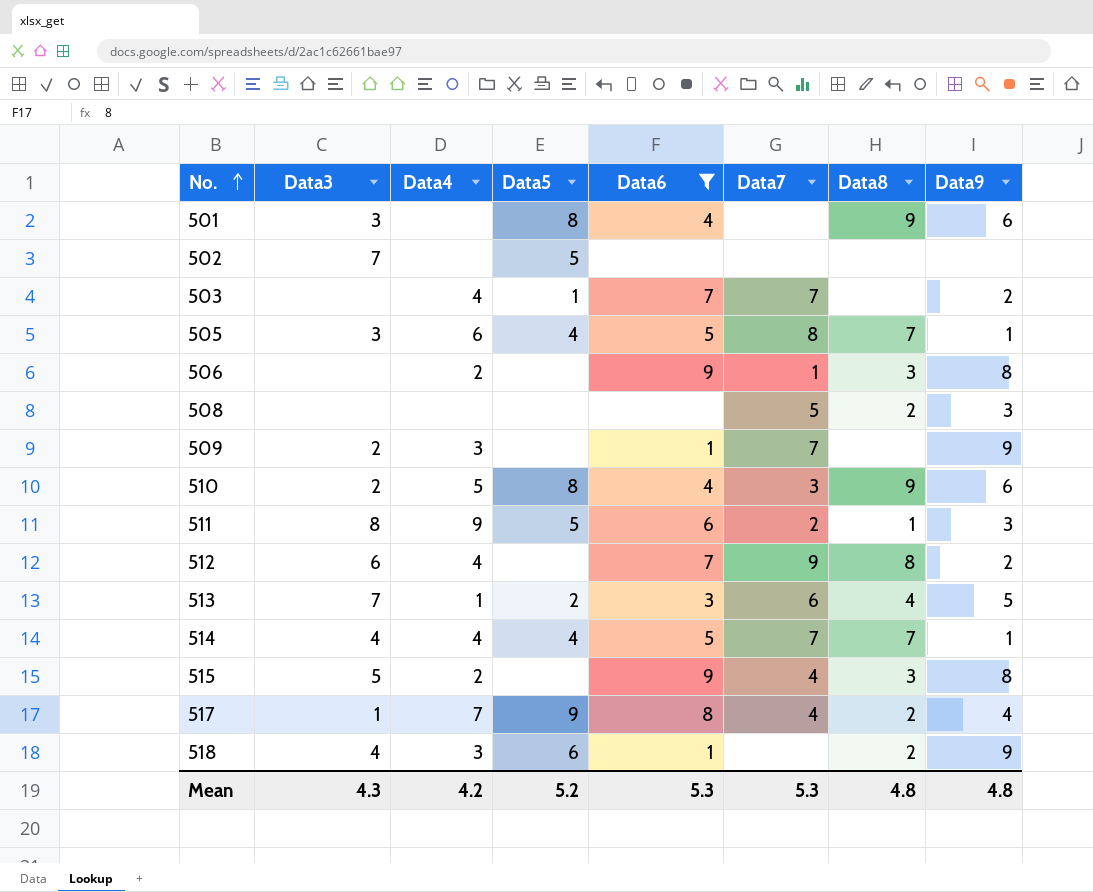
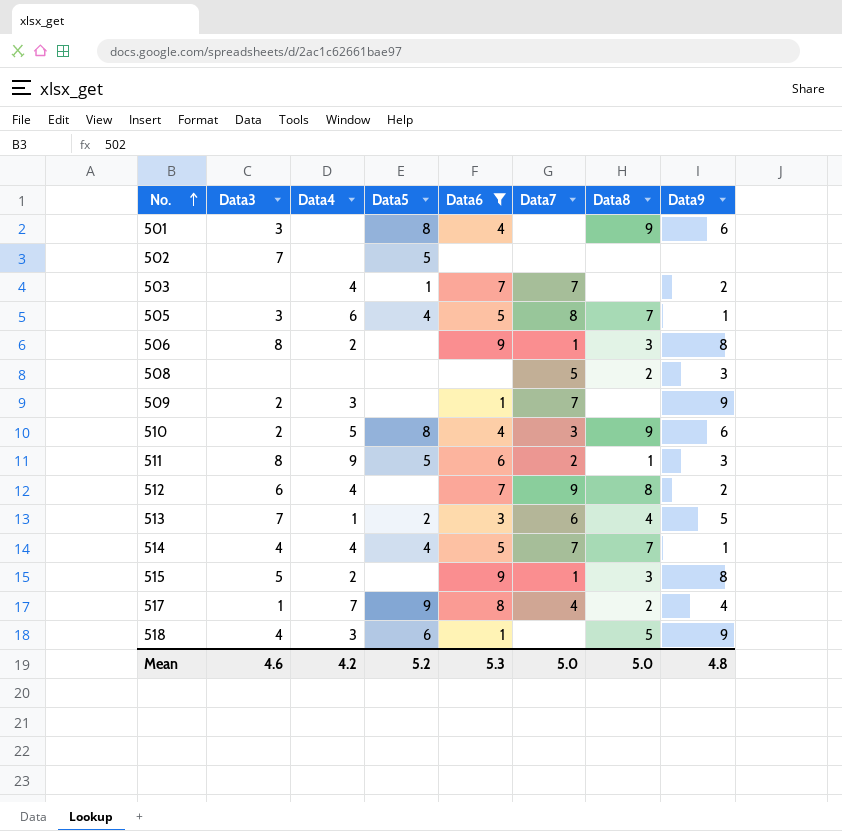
506 | Data3: none -> 8
515 | Data7: 4 -> 1
518 | Data8: 2 -> 5
Mean | Data3: 4.3 -> 4.6
Mean | Data7: 5.3 -> 5.0
Mean | Data8: 4.8 -> 5.0

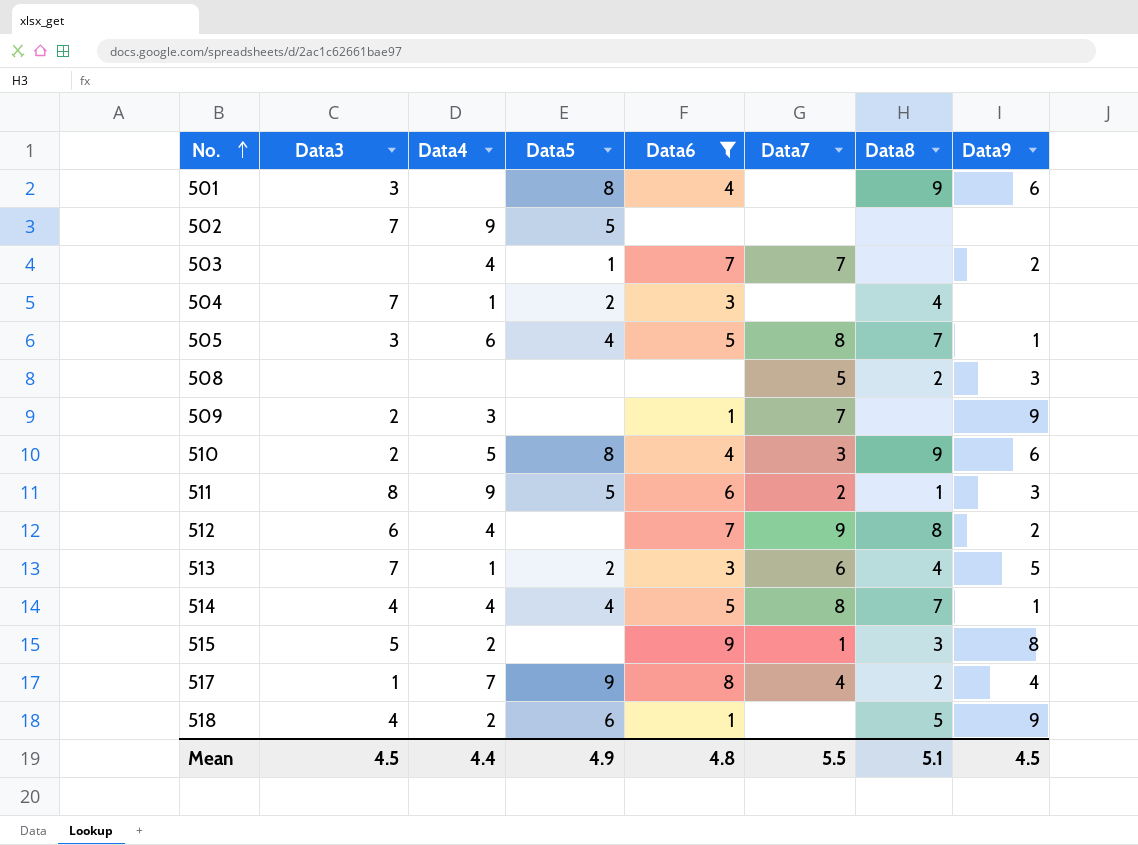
row 506: 8 | 2 | none | 9 | 1 | 3 | 8 -> none
502 | Data4: none -> 9
row 504: none -> 7 | 1 | 2 | 3 | none | 4 | none
514 | Data7: 7 -> 8
518 | Data4: 3 -> 2
Mean | Data3: 4.6 -> 4.5
Mean | Data4: 4.2 -> 4.4
Mean | Data5: 5.2 -> 4.9
Mean | Data6: 5.3 -> 4.8
Mean | Data7: 5.0 -> 5.5
Mean | Data8: 5.0 -> 5.1
Mean | Data9: 4.8 -> 4.5

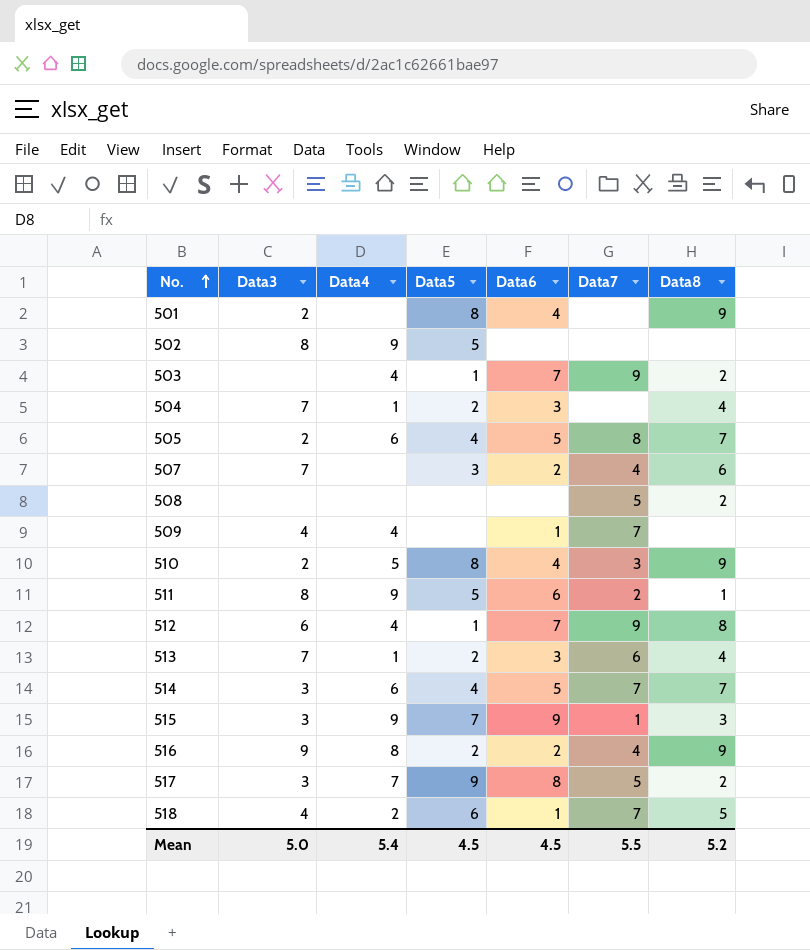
filter: Data6 != 2 -> none
column Data9 | position: 8 -> none
501 | Data3: 3 -> 2
502 | Data3: 7 -> 8
503 | Data7: 7 -> 9
503 | Data8: none -> 2
505 | Data3: 3 -> 2
509 | Data3: 2 -> 4
509 | Data4: 3 -> 4
512 | Data5: none -> 1
514 | Data3: 4 -> 3
514 | Data4: 4 -> 6
514 | Data7: 8 -> 7
515 | Data3: 5 -> 3
515 | Data4: 2 -> 9
515 | Data5: none -> 7
517 | Data3: 1 -> 3
517 | Data7: 4 -> 5
518 | Data7: none -> 7
Mean | Data3: 4.5 -> 5.0
Mean | Data4: 4.4 -> 5.4
Mean | Data5: 4.9 -> 4.5
Mean | Data6: 4.8 -> 4.5
Mean | Data8: 5.1 -> 5.2

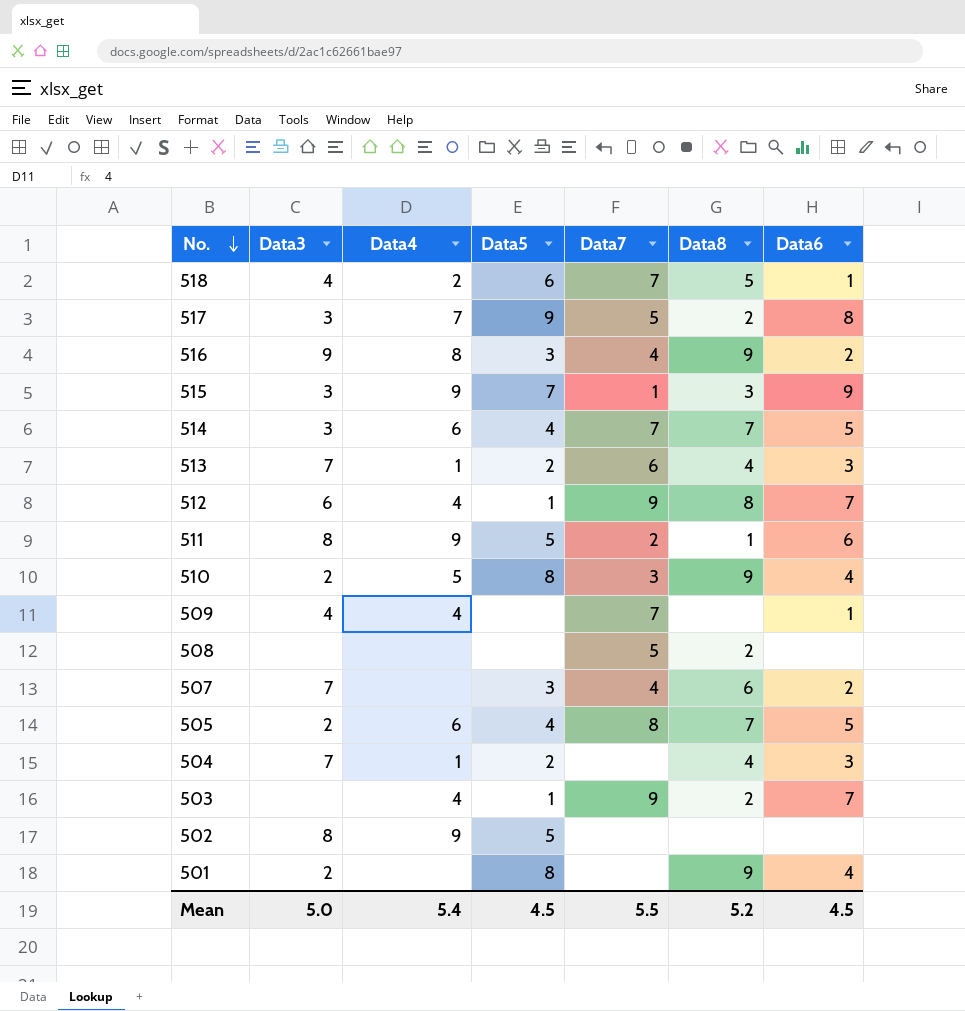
row order: No. ascending -> No. descending
column Data6 | position: 5 -> 7
516 | Data5: 2 -> 3

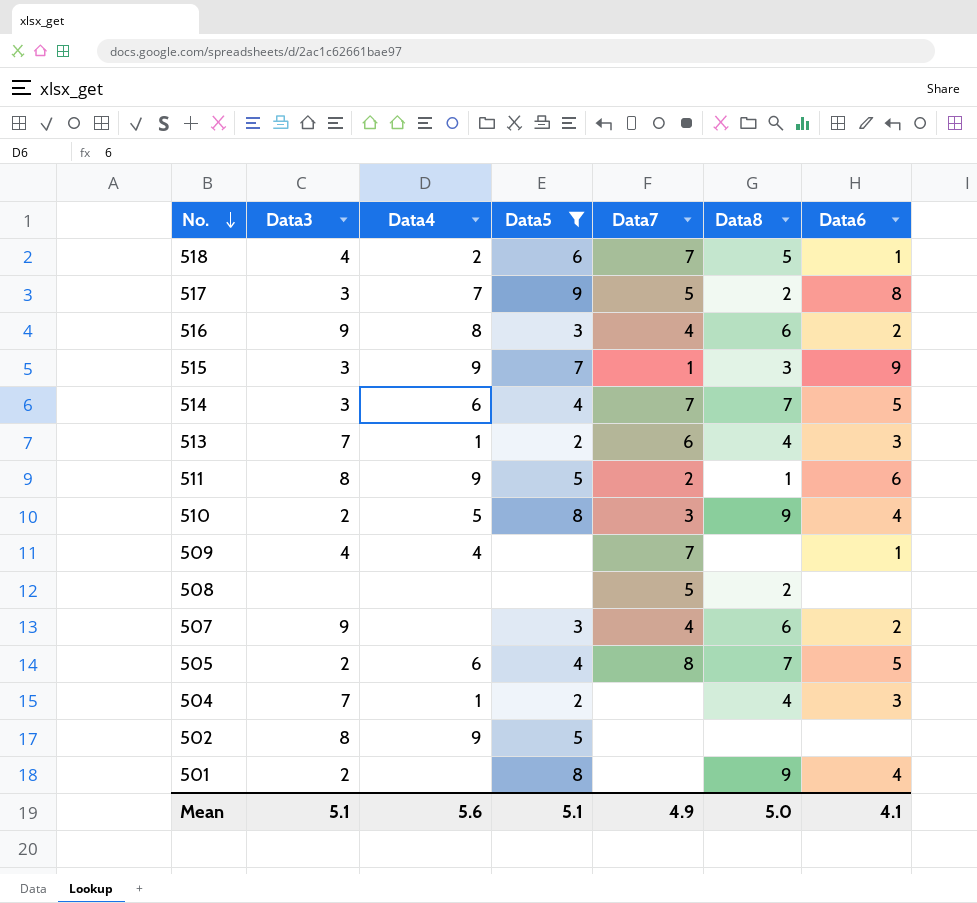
filter: none -> Data5 != 1
516 | Data8: 9 -> 6
507 | Data3: 7 -> 9
Mean | Data3: 5.0 -> 5.1
Mean | Data4: 5.4 -> 5.6
Mean | Data5: 4.5 -> 5.1
Mean | Data7: 5.5 -> 4.9
Mean | Data8: 5.2 -> 5.0
Mean | Data6: 4.5 -> 4.1

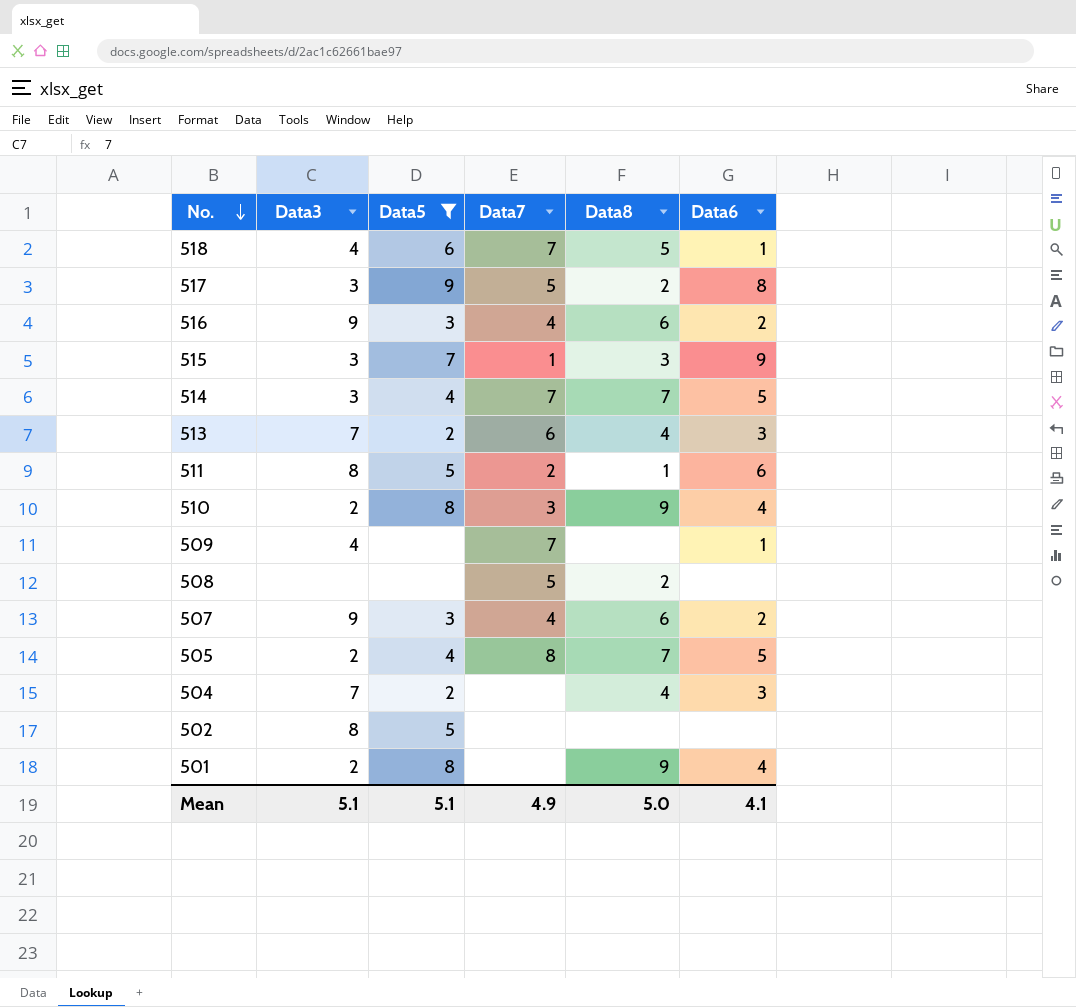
column Data4 | position: 3 -> none

